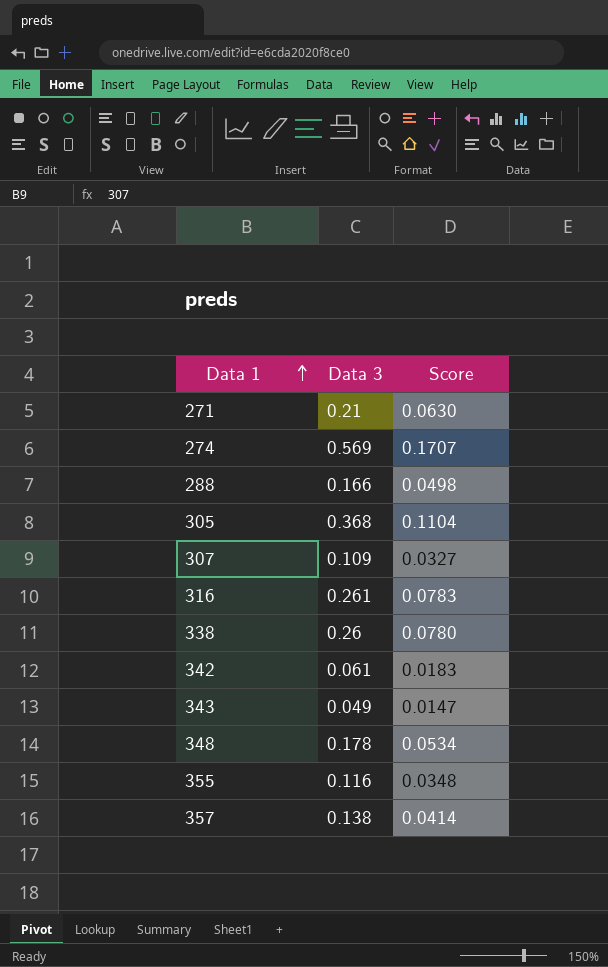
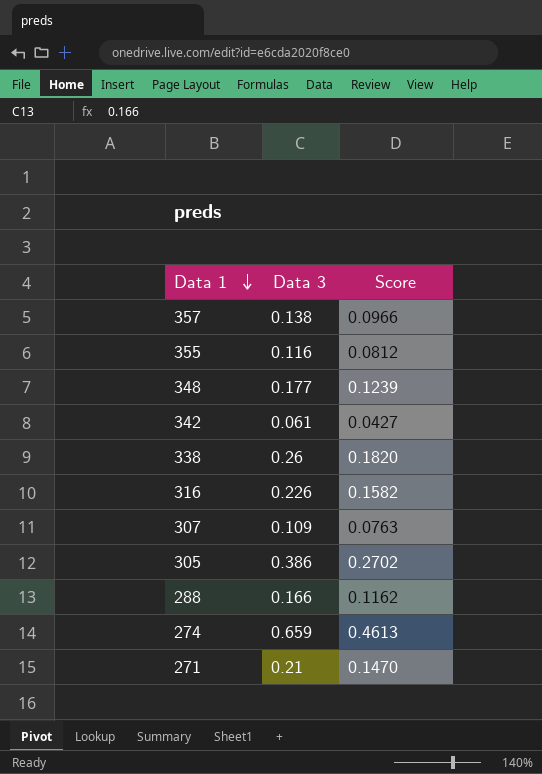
row order: Data 1 ascending -> Data 1 descending
column Score | formula: [Data 3] * 0.3 -> [Data 3] * 0.7
row 343: 0.049 | 0.0147 -> none
348 | Data 3: 0.178 -> 0.177
316 | Data 3: 0.261 -> 0.226
305 | Data 3: 0.368 -> 0.386
274 | Data 3: 0.569 -> 0.659

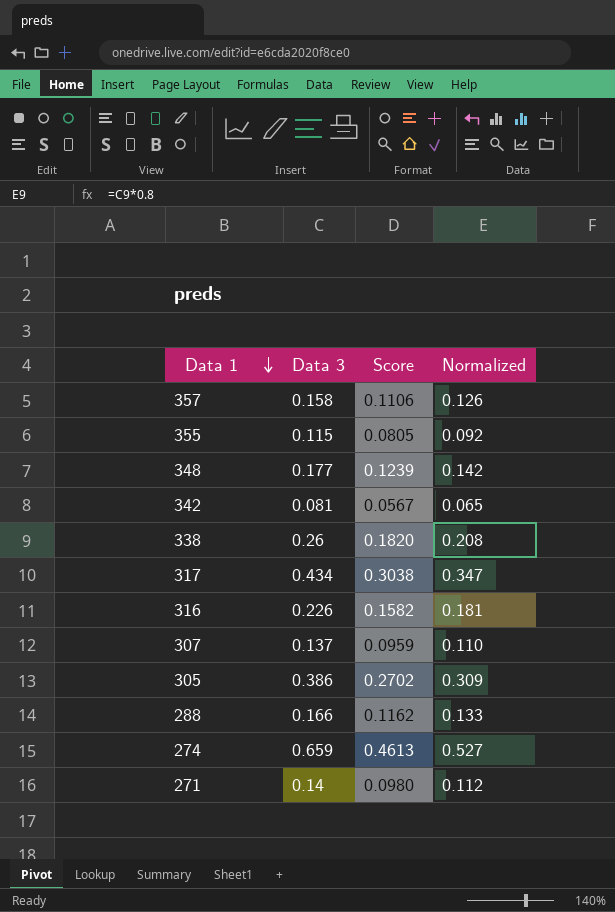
column Normalized | formula: none -> [Data 3] * 0.8
357 | Data 3: 0.138 -> 0.158
357 | Score: 0.0966 -> 0.1106
355 | Data 3: 0.116 -> 0.115
355 | Score: 0.0812 -> 0.0805
342 | Data 3: 0.061 -> 0.081
342 | Score: 0.0427 -> 0.0567
row 317: none -> 0.434 | 0.3038 | 0.347
307 | Data 3: 0.109 -> 0.137
307 | Score: 0.0763 -> 0.0959
271 | Data 3: 0.21 -> 0.14
271 | Score: 0.1470 -> 0.0980

